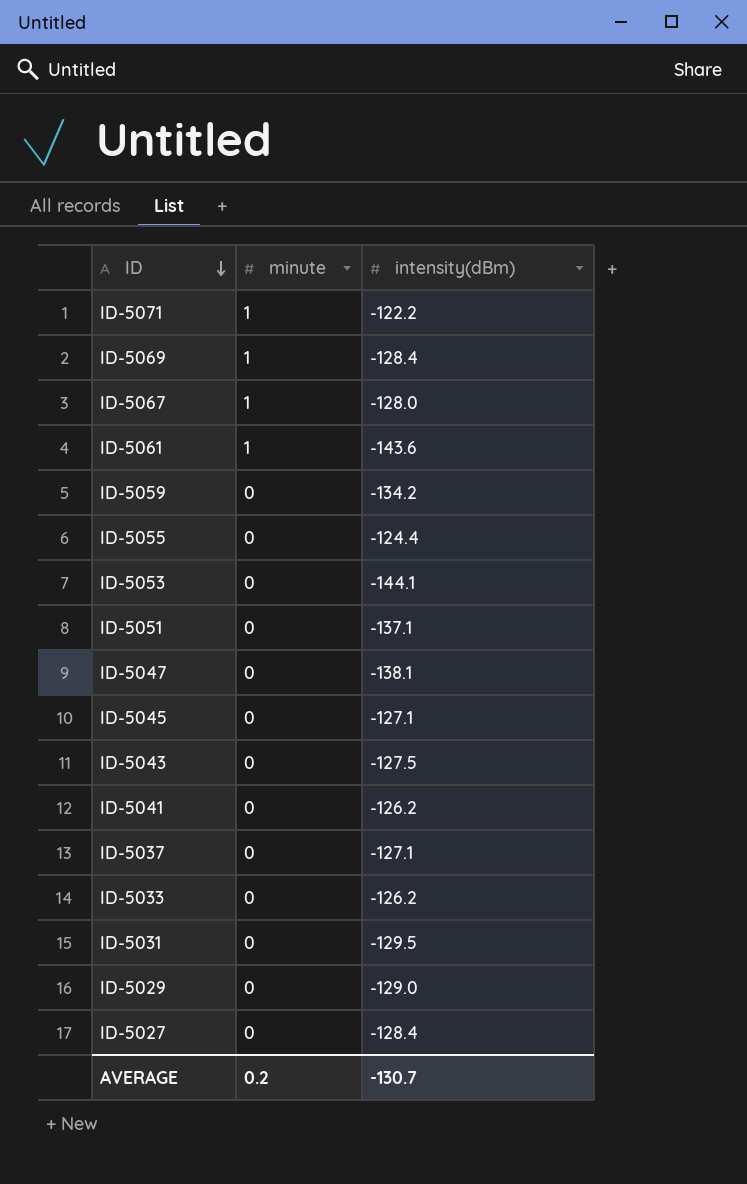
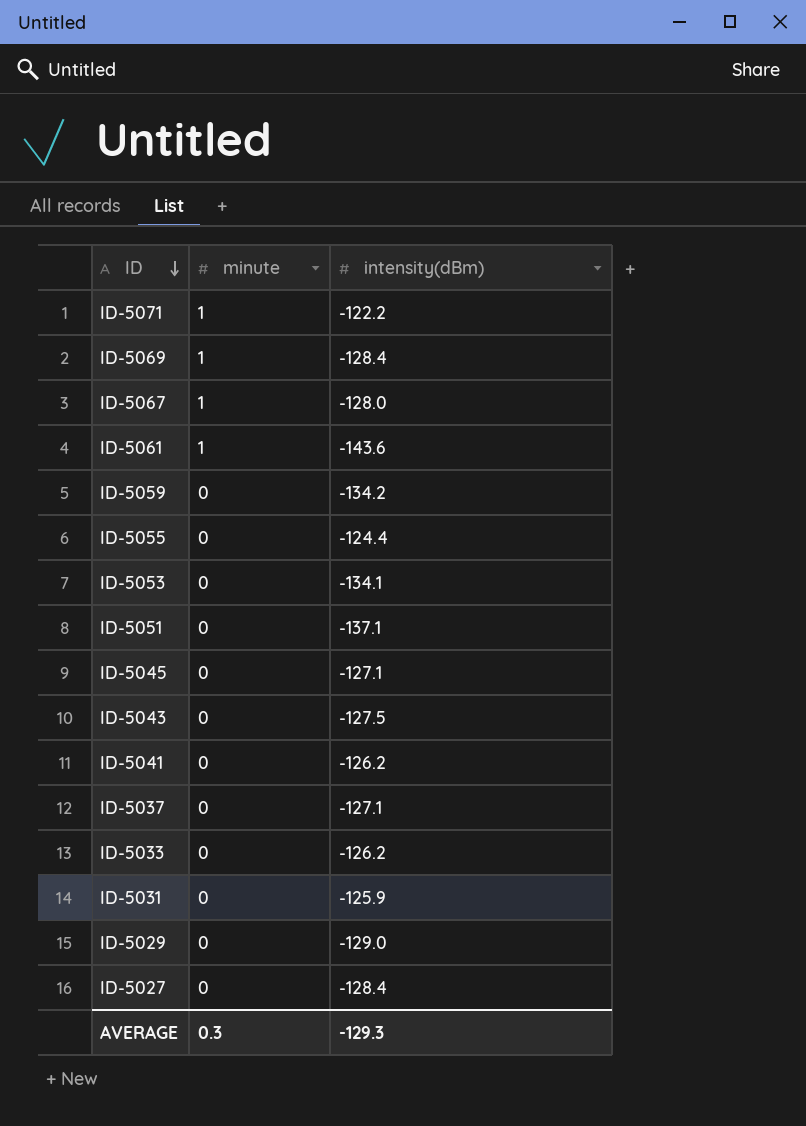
row ID-5047: 0 | -138.1 -> none
ID-5053 | intensity(dBm): -144.1 -> -134.1
ID-5031 | intensity(dBm): -129.5 -> -125.9
AVERAGE | minute: 0.2 -> 0.3
AVERAGE | intensity(dBm): -130.7 -> -129.3

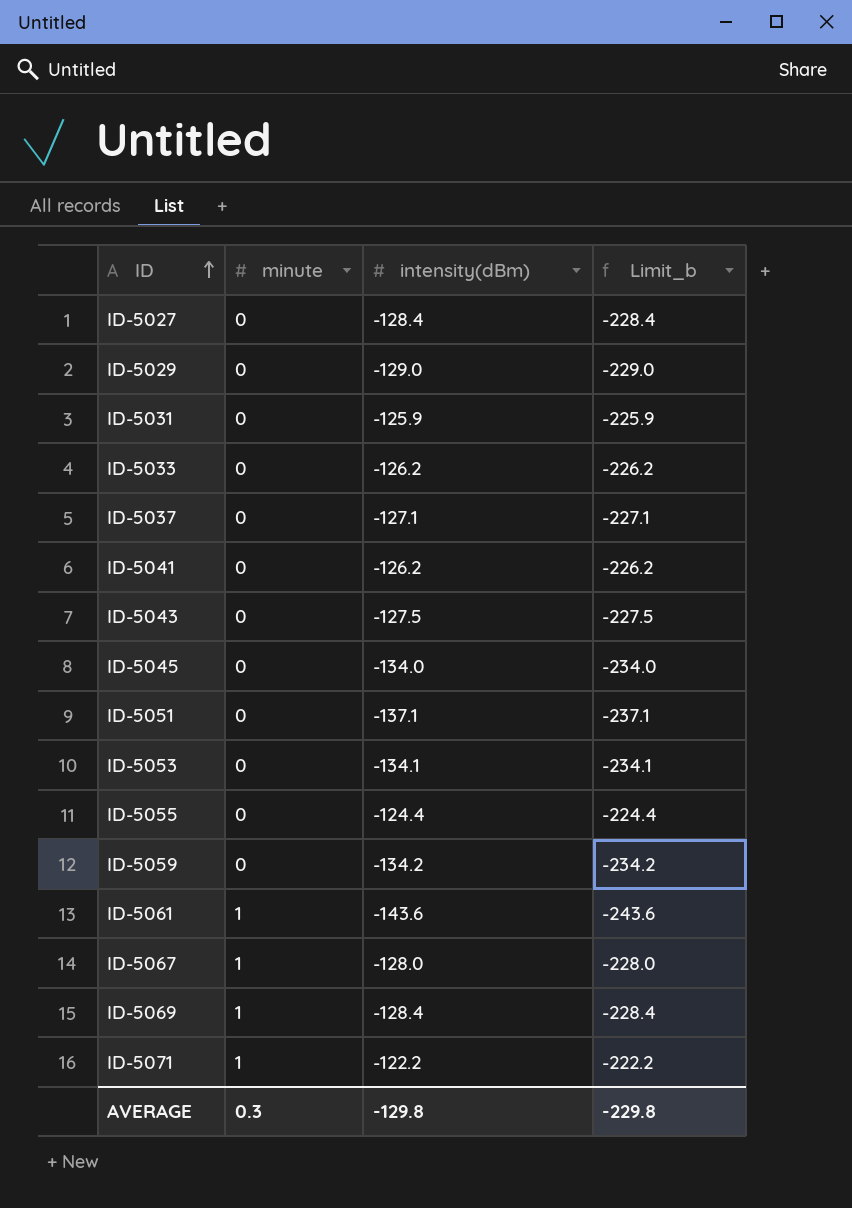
row order: ID descending -> ID ascending
column Limit_b | formula: none -> [intensity(dBm)] - 100
ID-5045 | intensity(dBm): -127.1 -> -134.0
AVERAGE | intensity(dBm): -129.3 -> -129.8

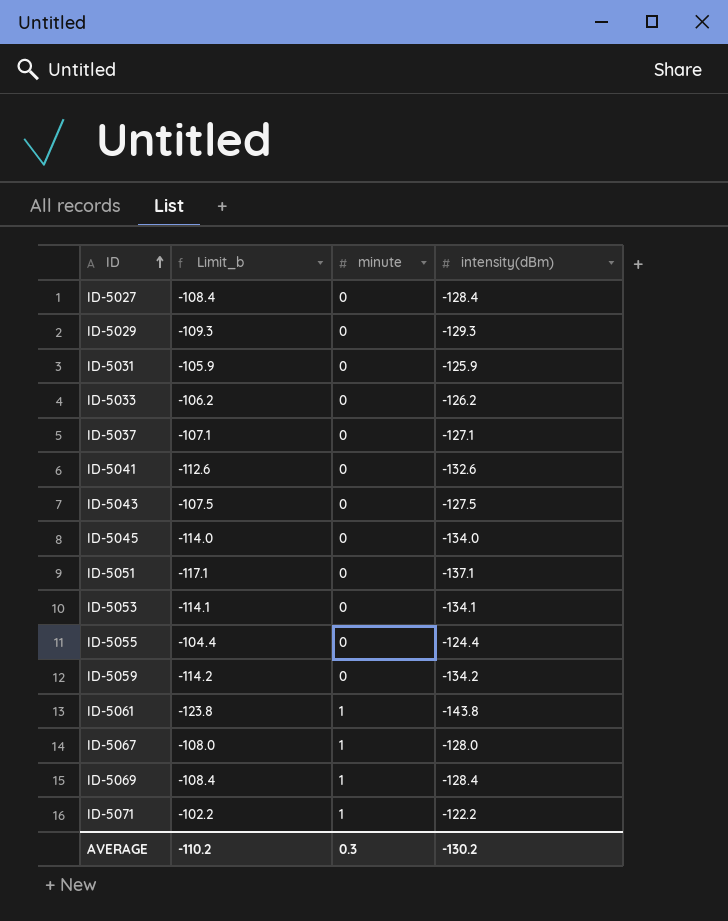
column Limit_b | formula: [intensity(dBm)] - 100 -> [intensity(dBm)] + 20
column Limit_b | position: 4 -> 2
ID-5029 | intensity(dBm): -129.0 -> -129.3
ID-5041 | intensity(dBm): -126.2 -> -132.6
ID-5061 | intensity(dBm): -143.6 -> -143.8
AVERAGE | Limit_b: -229.8 -> -110.2
AVERAGE | intensity(dBm): -129.8 -> -130.2

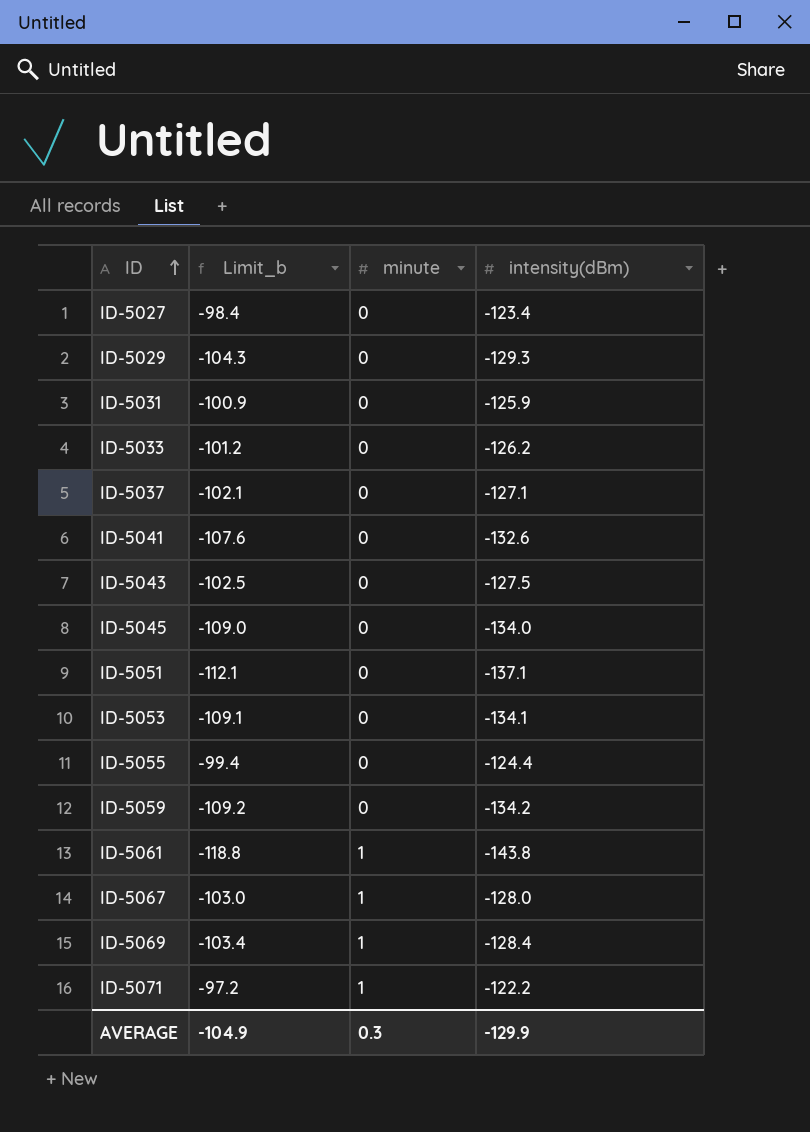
column Limit_b | formula: [intensity(dBm)] + 20 -> [intensity(dBm)] + 25
ID-5027 | intensity(dBm): -128.4 -> -123.4
AVERAGE | Limit_b: -110.2 -> -104.9
AVERAGE | intensity(dBm): -130.2 -> -129.9

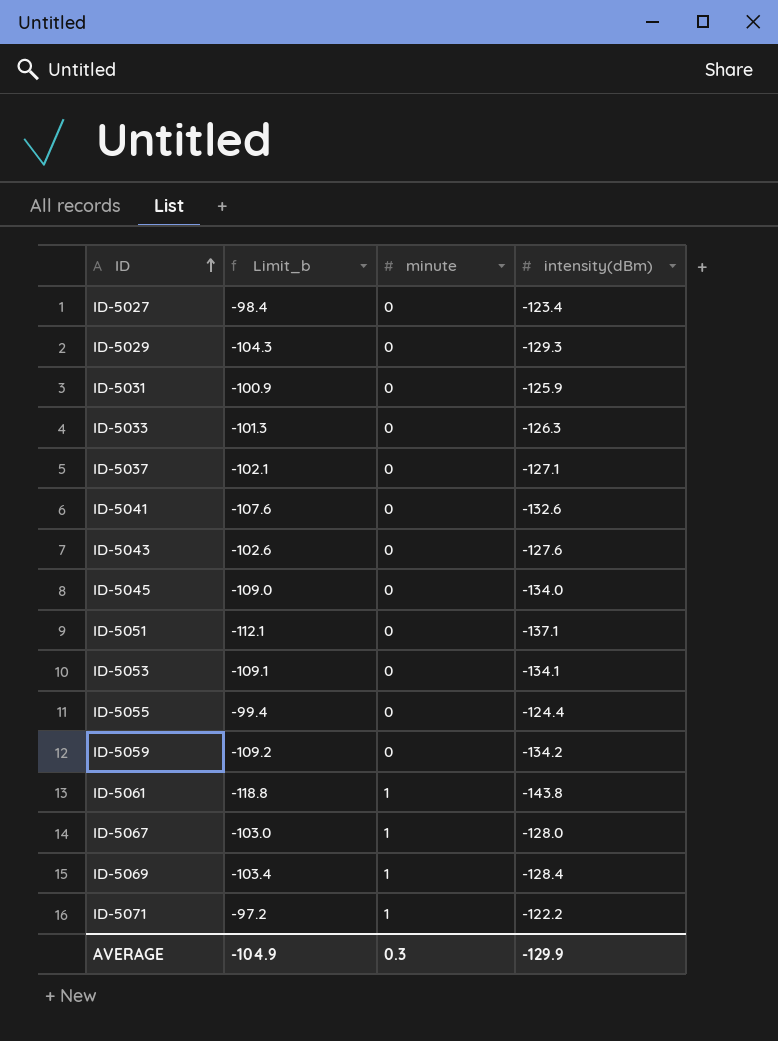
ID-5033 | Limit_b: -101.2 -> -101.3
ID-5033 | intensity(dBm): -126.2 -> -126.3
ID-5043 | Limit_b: -102.5 -> -102.6
ID-5043 | intensity(dBm): -127.5 -> -127.6

